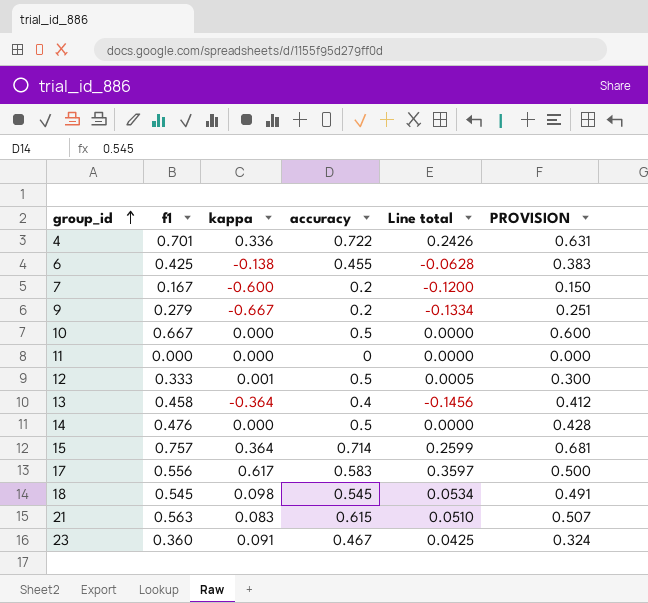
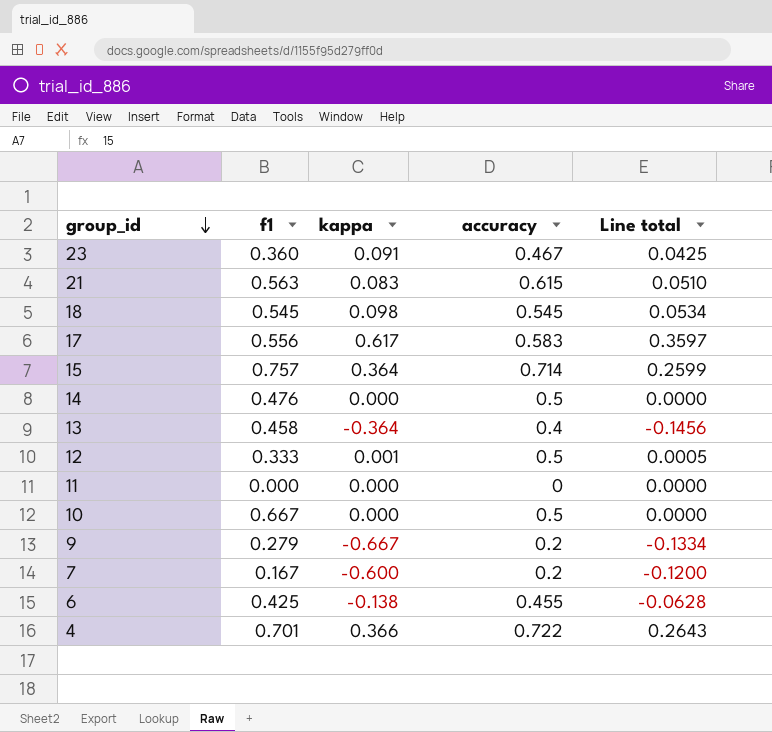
row order: group_id ascending -> group_id descending
column PROVISION | formula: [f1] * 0.9 -> none
4 | kappa: 0.336 -> 0.366
4 | Line total: 0.2426 -> 0.2643

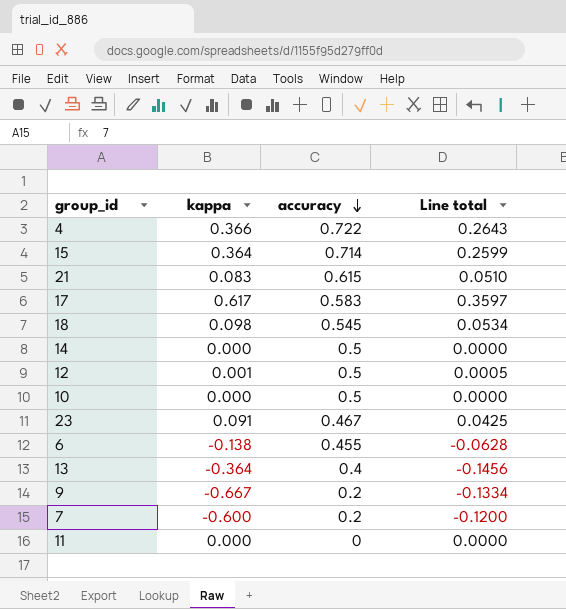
row order: group_id descending -> accuracy descending
column f1 | position: 2 -> none

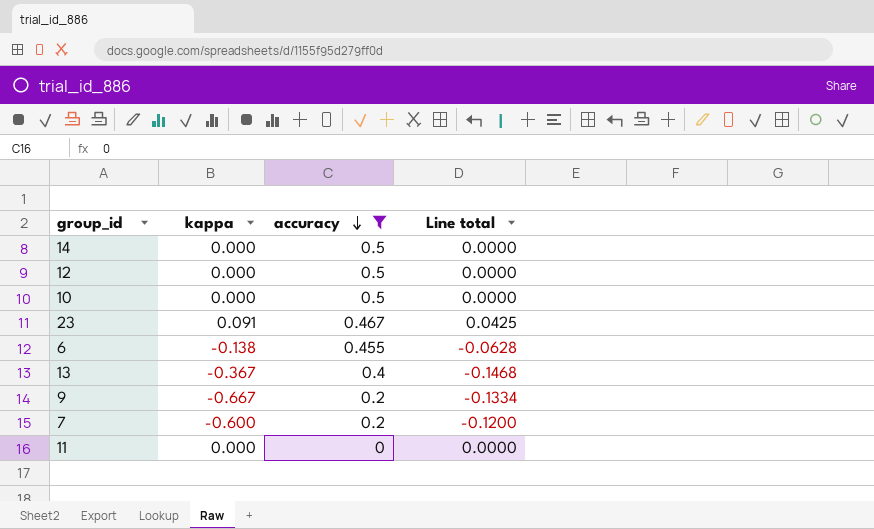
filter: none -> accuracy <= 0.5
12 | kappa: 0.001 -> 0.000
12 | Line total: 0.0005 -> 0.0000
13 | kappa: -0.364 -> -0.367
13 | Line total: -0.1456 -> -0.1468

